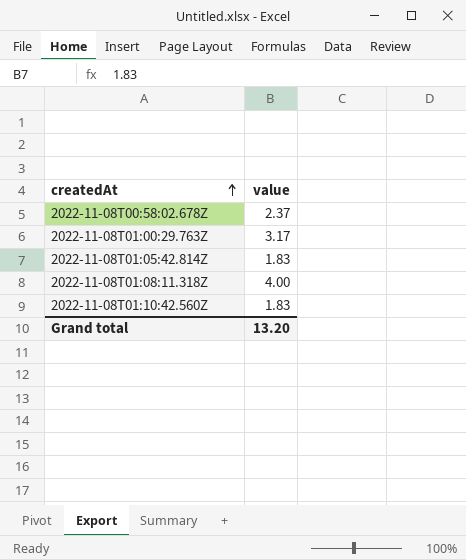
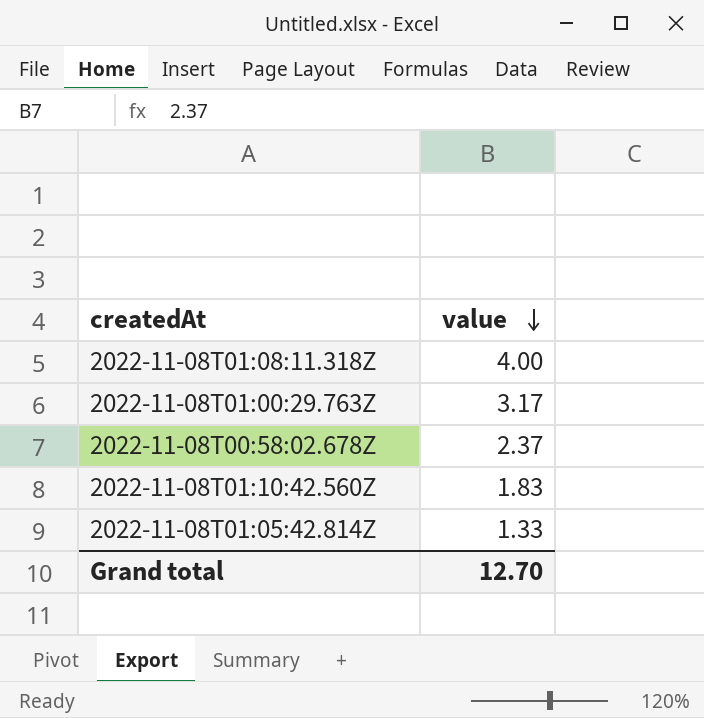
row order: createdAt ascending -> value descending
2022-11-08T01:05:42.814Z | value: 1.83 -> 1.33
Grand total | value: 13.20 -> 12.70

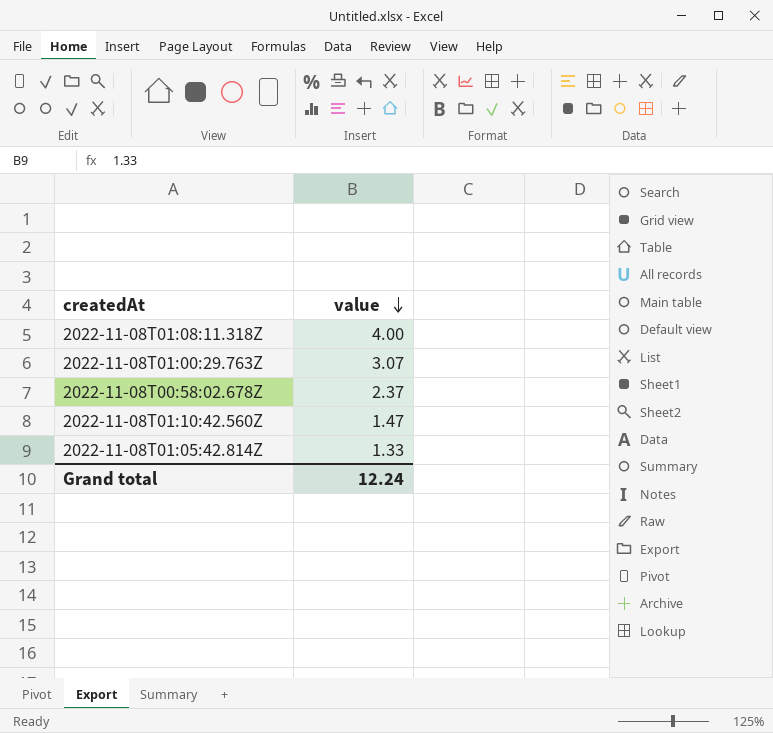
2022-11-08T01:00:29.763Z | value: 3.17 -> 3.07
2022-11-08T01:10:42.560Z | value: 1.83 -> 1.47
Grand total | value: 12.70 -> 12.24

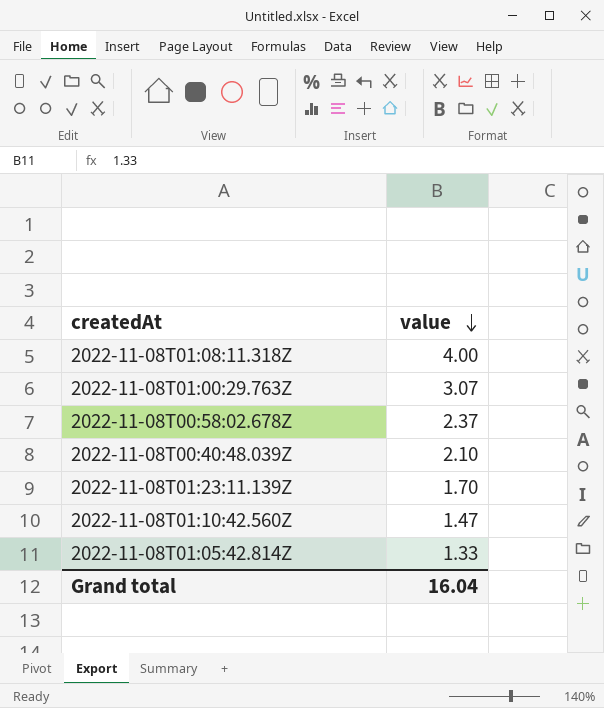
row 2022-11-08T00:40:48.039Z: none -> 2.10
row 2022-11-08T01:23:11.139Z: none -> 1.70
Grand total | value: 12.24 -> 16.04

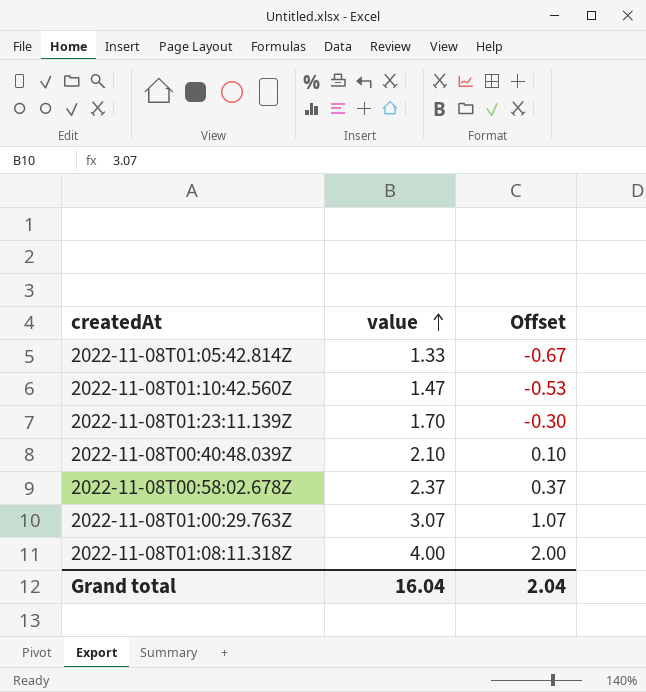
row order: value descending -> value ascending
column Offset | formula: none -> [value] - 2

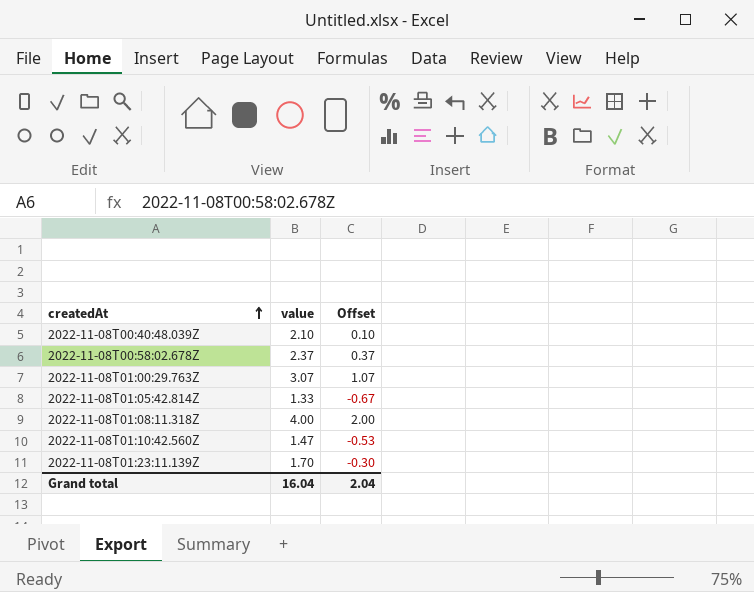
row order: value ascending -> createdAt ascending

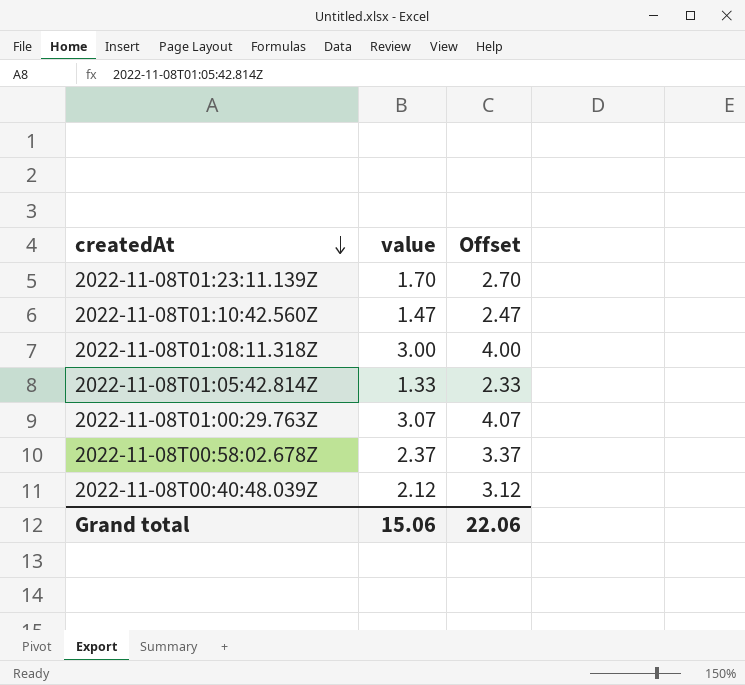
row order: createdAt ascending -> createdAt descending
column Offset | formula: [value] - 2 -> [value] + 1
2022-11-08T01:08:11.318Z | value: 4.00 -> 3.00
2022-11-08T00:40:48.039Z | value: 2.10 -> 2.12
Grand total | value: 16.04 -> 15.06
Grand total | Offset: 2.04 -> 22.06

